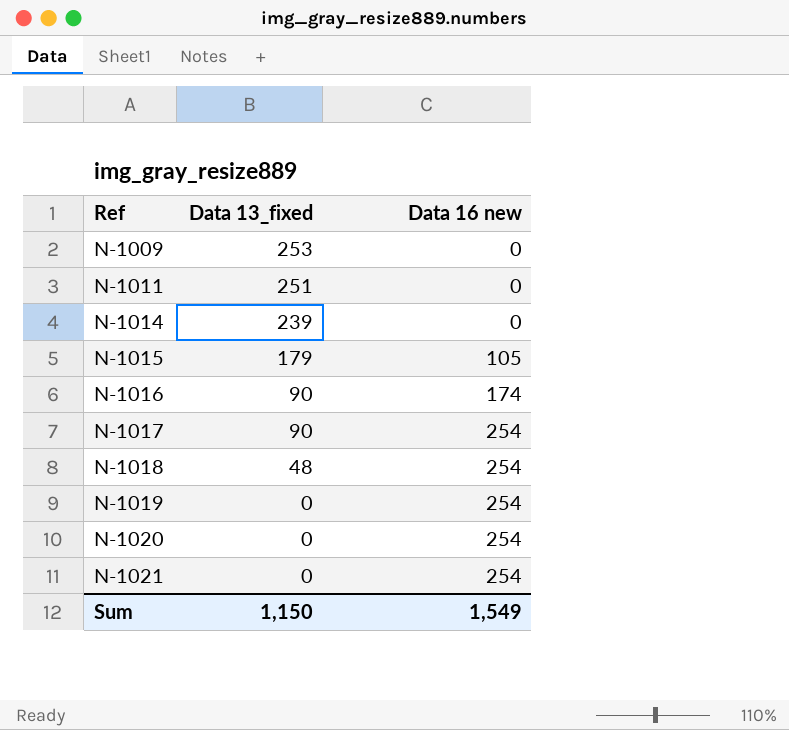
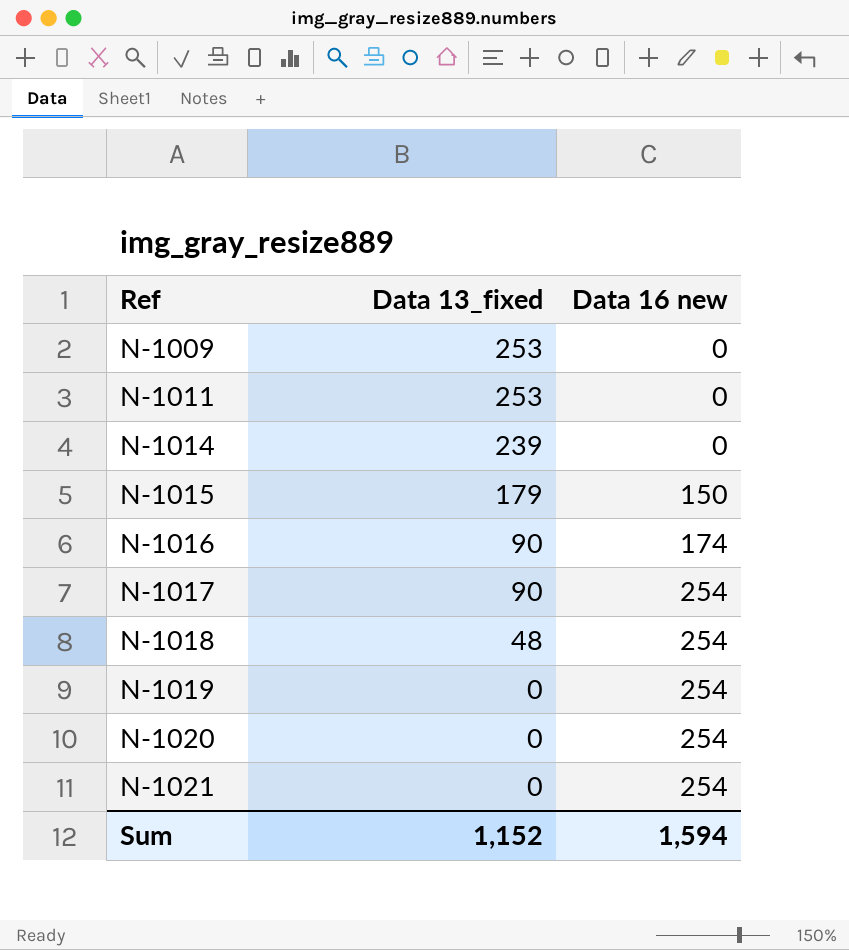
N-1011 | Data 13_fixed: 251 -> 253
N-1015 | Data 16 new: 105 -> 150
Sum | Data 13_fixed: 1,150 -> 1,152
Sum | Data 16 new: 1,549 -> 1,594

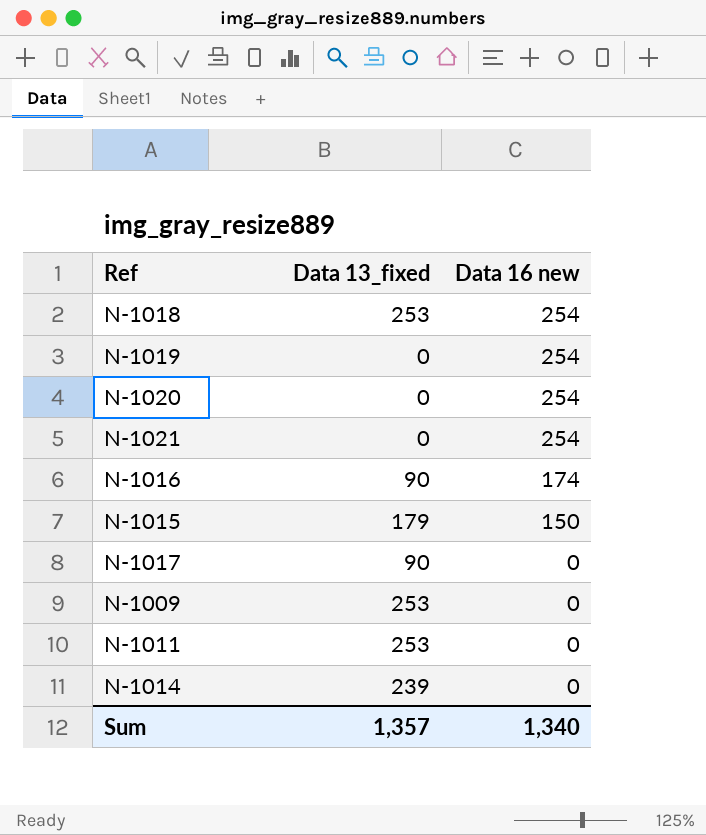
row order: Ref ascending -> Data 16 new descending
N-1018 | Data 13_fixed: 48 -> 253
N-1017 | Data 16 new: 254 -> 0
Sum | Data 13_fixed: 1,152 -> 1,357
Sum | Data 16 new: 1,594 -> 1,340

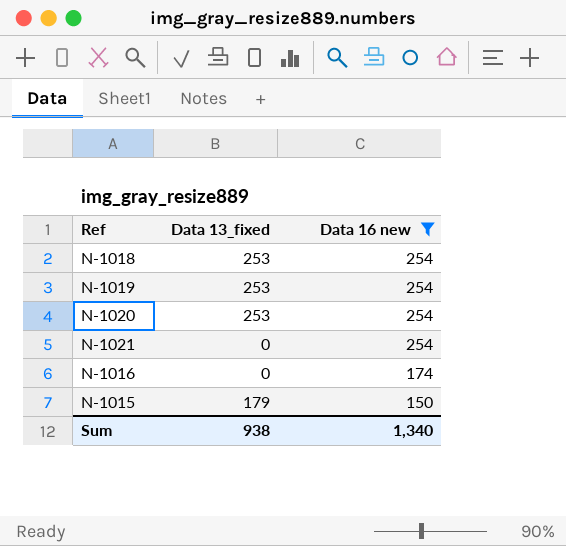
filter: none -> Data 16 new != 0
N-1019 | Data 13_fixed: 0 -> 253
N-1020 | Data 13_fixed: 0 -> 253
N-1016 | Data 13_fixed: 90 -> 0
Sum | Data 13_fixed: 1,357 -> 938

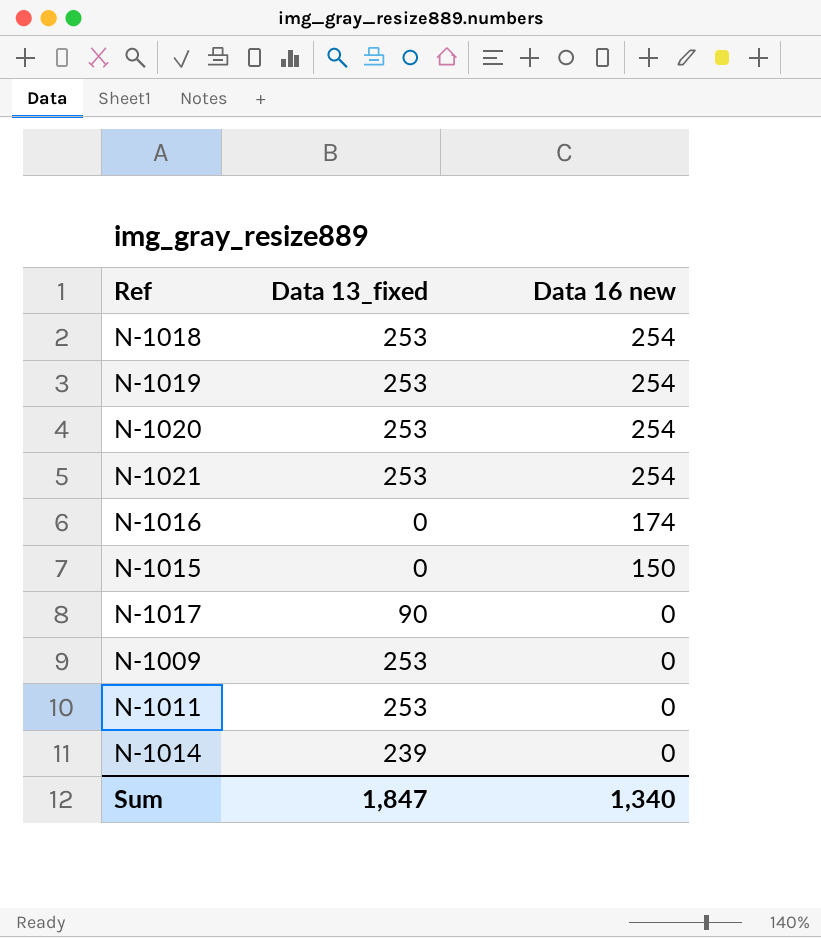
filter: Data 16 new != 0 -> none
N-1021 | Data 13_fixed: 0 -> 253
N-1015 | Data 13_fixed: 179 -> 0
Sum | Data 13_fixed: 938 -> 1,847

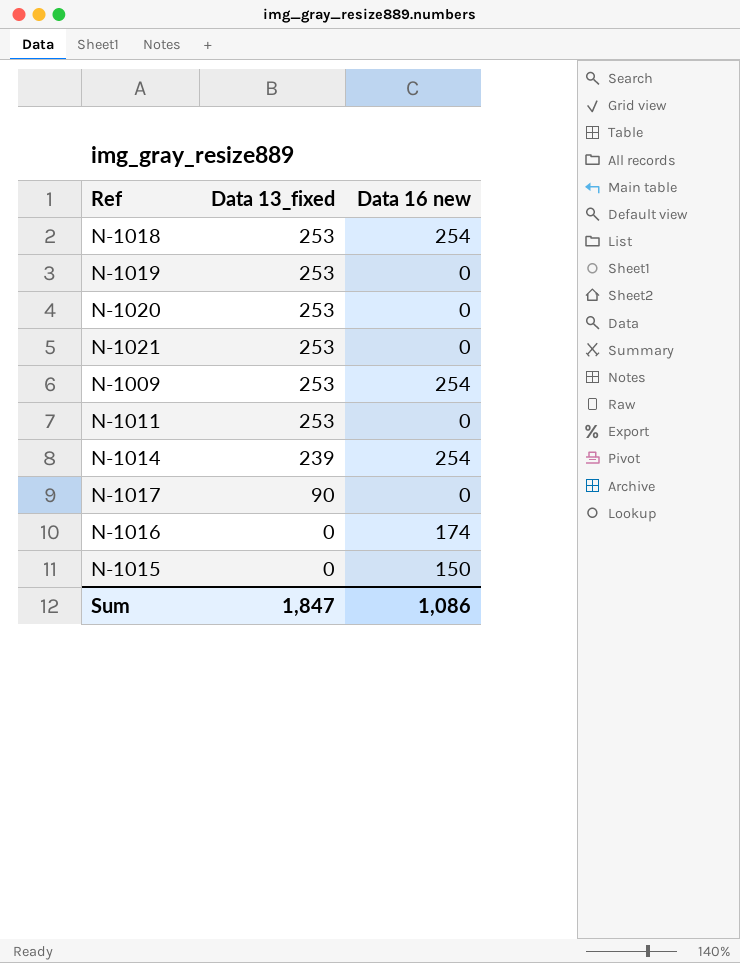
row order: Data 16 new descending -> Data 13_fixed descending
N-1019 | Data 16 new: 254 -> 0
N-1020 | Data 16 new: 254 -> 0
N-1021 | Data 16 new: 254 -> 0
N-1009 | Data 16 new: 0 -> 254
N-1014 | Data 16 new: 0 -> 254
Sum | Data 16 new: 1,340 -> 1,086

